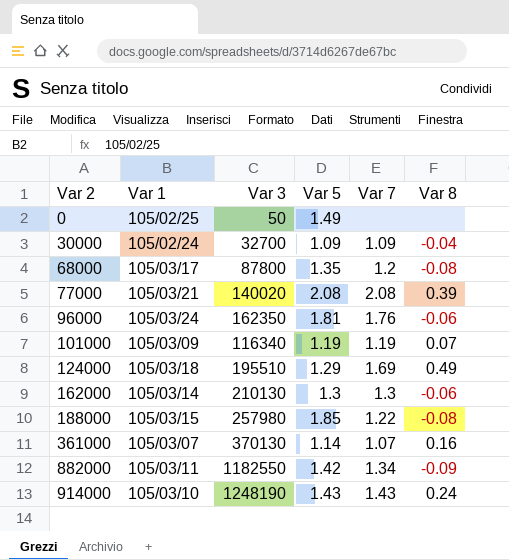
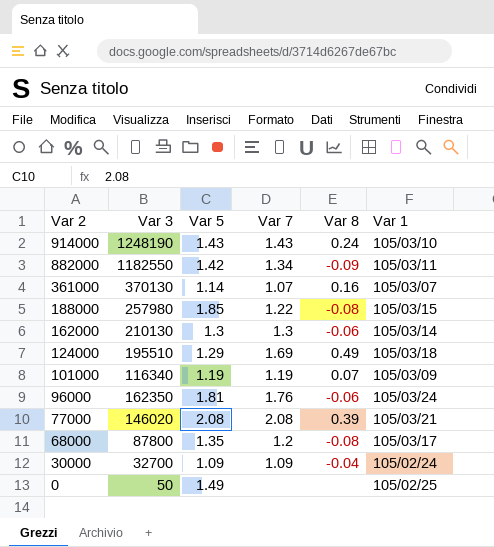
row order: Var 2 ascending -> Var 2 descending
column Var 1 | position: 2 -> 6
77000 | Var 3: 140020 -> 146020

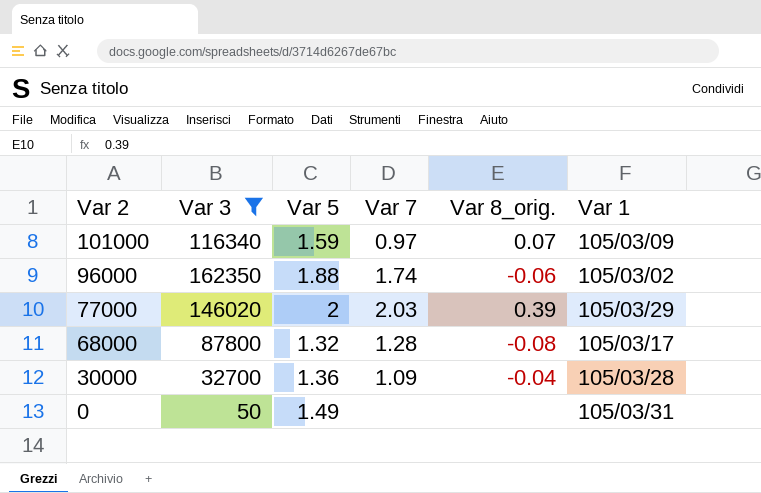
filter: none -> Var 3 <= 162350
column name: Var 8 -> Var 8_orig.
101000 | Var 5: 1.19 -> 1.59
101000 | Var 7: 1.19 -> 0.97
96000 | Var 5: 1.81 -> 1.88
96000 | Var 7: 1.76 -> 1.74
96000 | Var 1: 105/03/24 -> 105/03/02
77000 | Var 5: 2.08 -> 2
77000 | Var 7: 2.08 -> 2.03
77000 | Var 1: 105/03/21 -> 105/03/29
68000 | Var 5: 1.35 -> 1.32
68000 | Var 7: 1.2 -> 1.28
30000 | Var 5: 1.09 -> 1.36
30000 | Var 1: 105/02/24 -> 105/03/28
0 | Var 1: 105/02/25 -> 105/03/31

